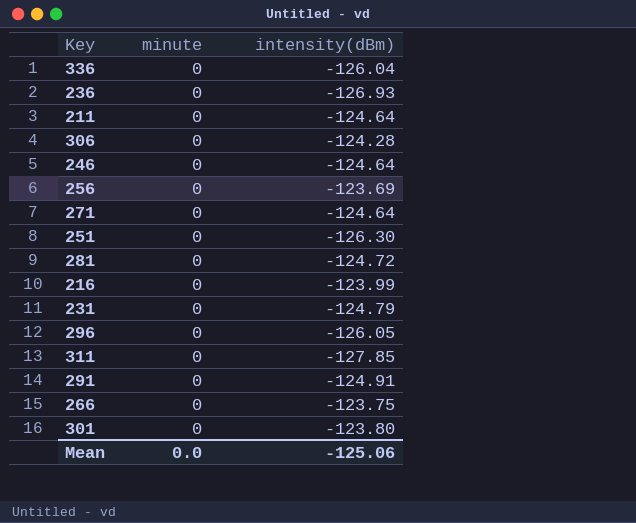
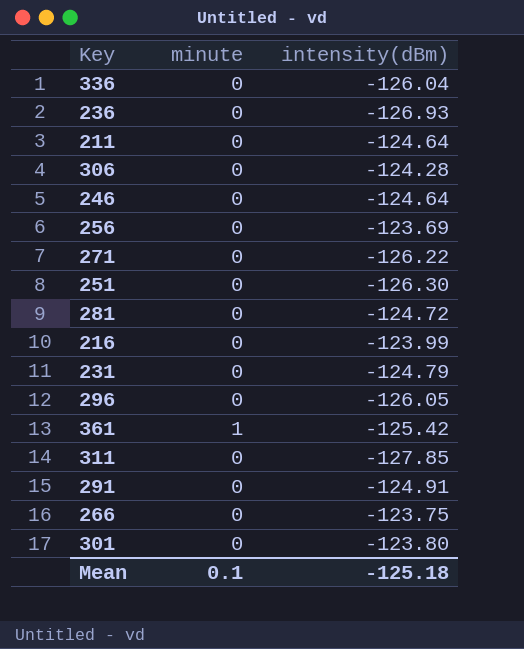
271 | intensity(dBm): -124.64 -> -126.22
row 361: none -> 1 | -125.42
Mean | minute: 0.0 -> 0.1
Mean | intensity(dBm): -125.06 -> -125.18

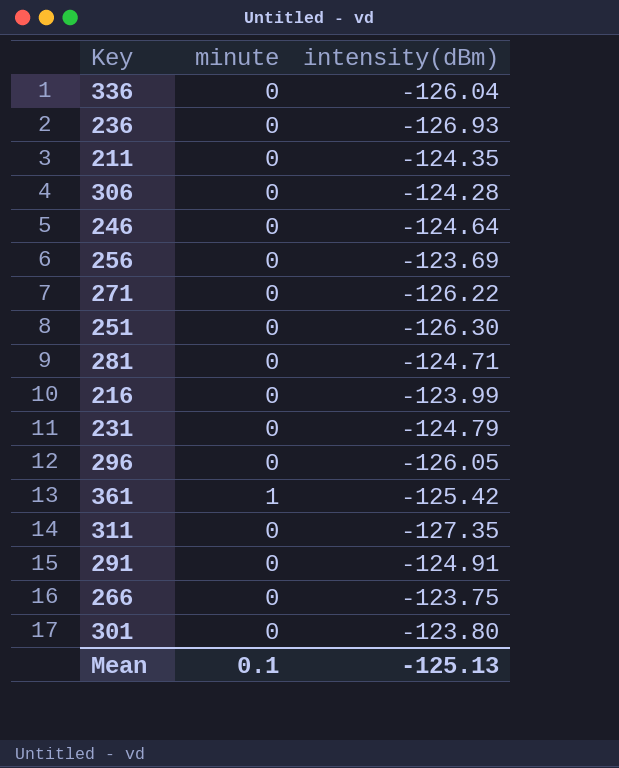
211 | intensity(dBm): -124.64 -> -124.35
281 | intensity(dBm): -124.72 -> -124.71
311 | intensity(dBm): -127.85 -> -127.35
Mean | intensity(dBm): -125.18 -> -125.13

